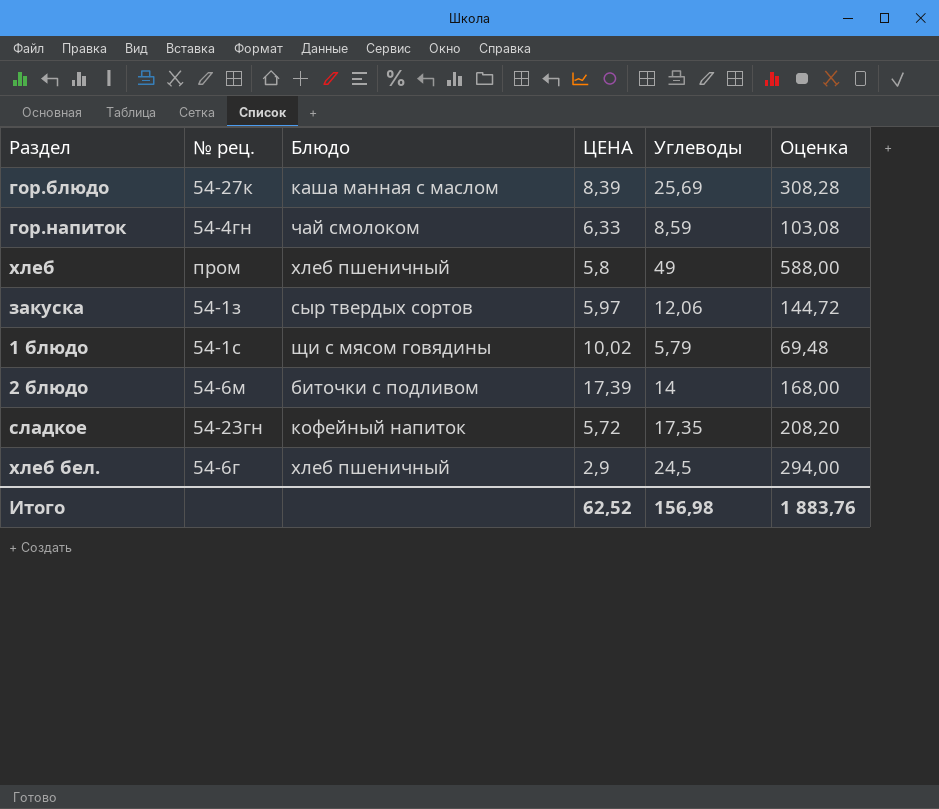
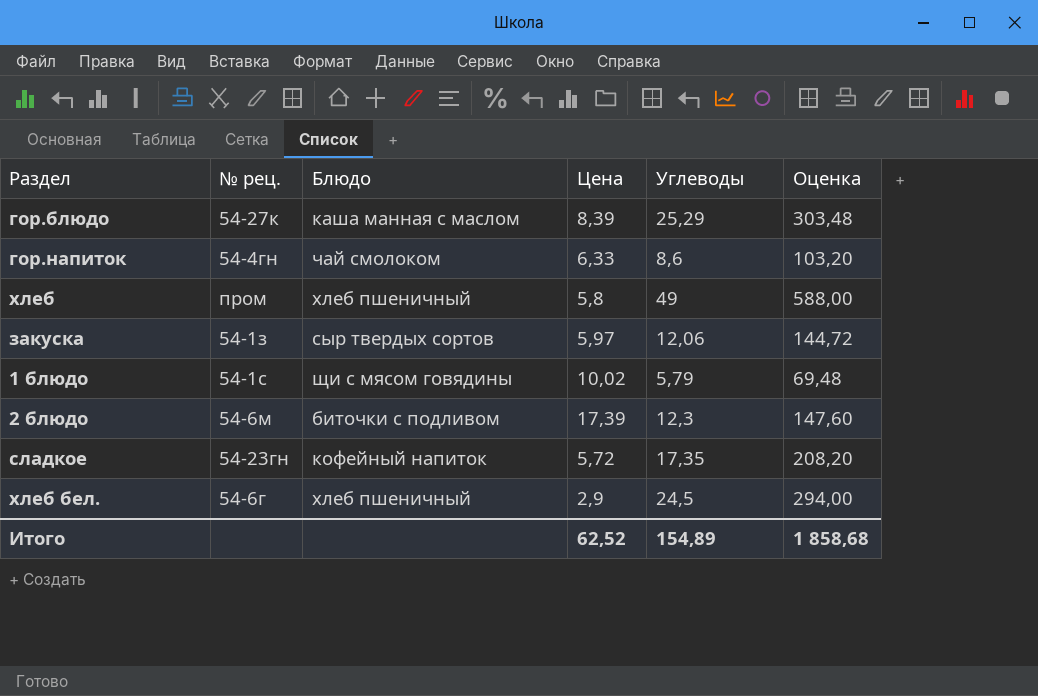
column name: ЦЕНА -> Цена
гор.блюдо | Углеводы: 25,69 -> 25,29
гор.блюдо | Оценка: 308,28 -> 303,48
гор.напиток | Углеводы: 8,59 -> 8,6
гор.напиток | Оценка: 103,08 -> 103,20
2 блюдо | Углеводы: 14 -> 12,3
2 блюдо | Оценка: 168,00 -> 147,60
Итого | Углеводы: 156,98 -> 154,89
Итого | Оценка: 1 883,76 -> 1 858,68

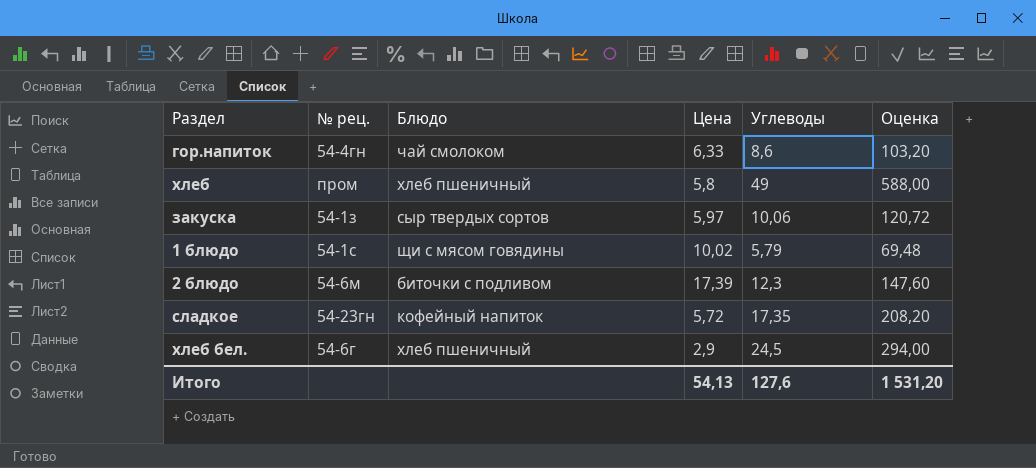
row гор.блюдо: 54-27к | каша манная с маслом | 8,39 | 25,29 | 303,48 -> none
закуска | Углеводы: 12,06 -> 10,06
закуска | Оценка: 144,72 -> 120,72
Итого | Цена: 62,52 -> 54,13
Итого | Углеводы: 154,89 -> 127,6
Итого | Оценка: 1 858,68 -> 1 531,20

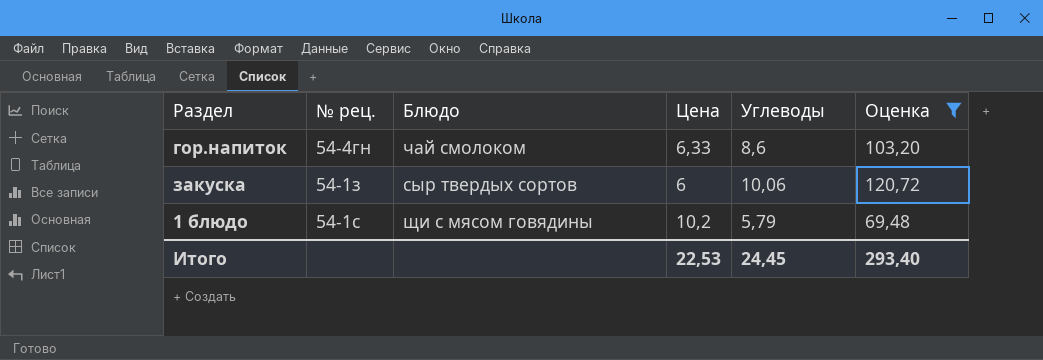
filter: none -> Оценка <= 120,72
закуска | Цена: 5,97 -> 6
1 блюдо | Цена: 10,02 -> 10,2
Итого | Цена: 54,13 -> 22,53
Итого | Углеводы: 127,6 -> 24,45
Итого | Оценка: 1 531,20 -> 293,40

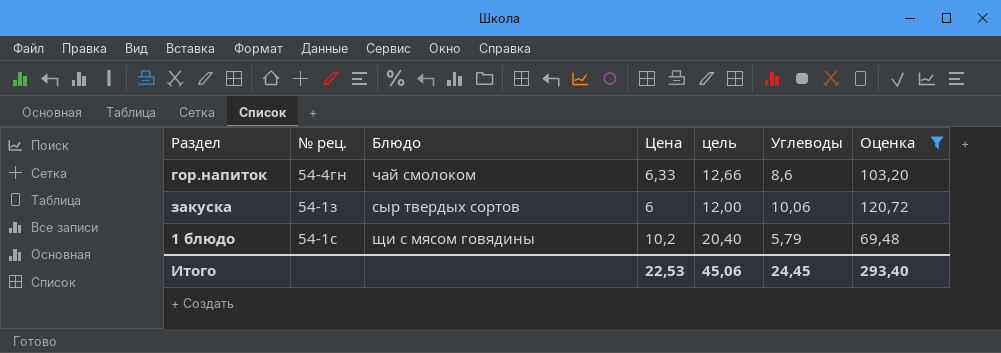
column цель | formula: none -> [Цена] * 2

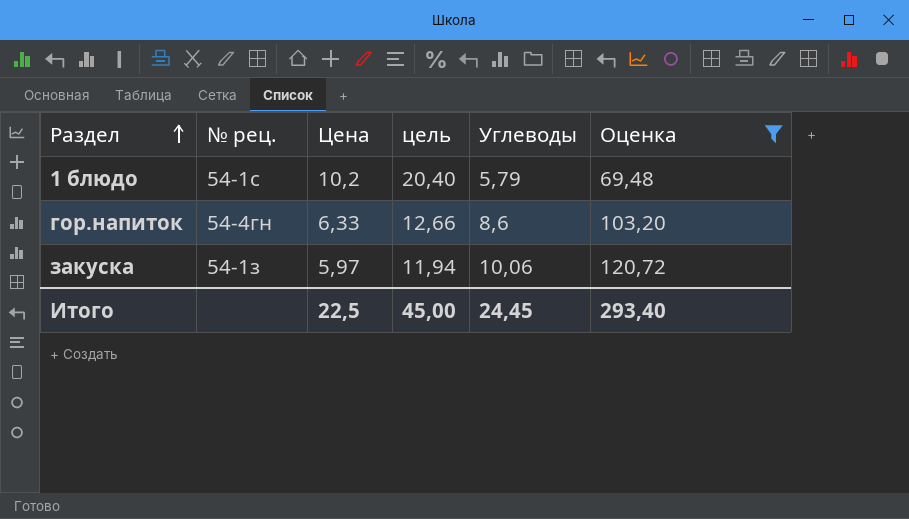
row order: none -> Раздел ascending
column Блюдо | position: 3 -> none
закуска | Цена: 6 -> 5,97
закуска | цель: 12,00 -> 11,94
Итого | Цена: 22,53 -> 22,5
Итого | цель: 45,06 -> 45,00

